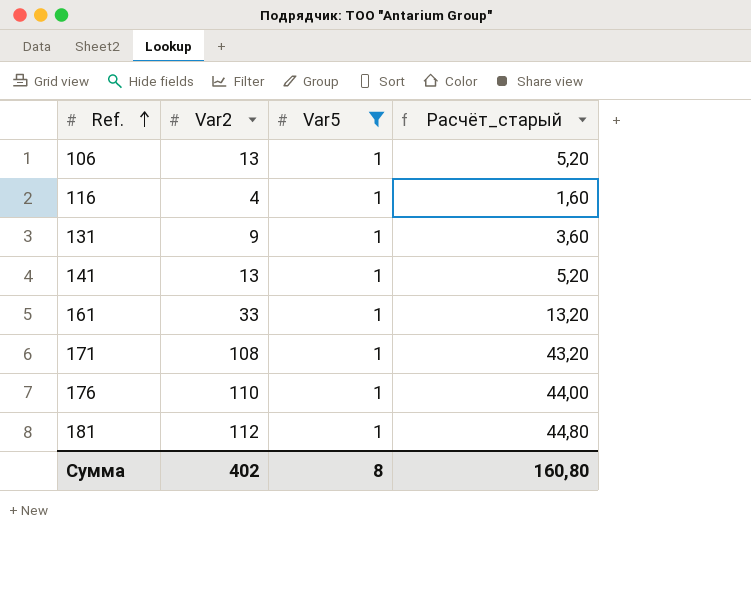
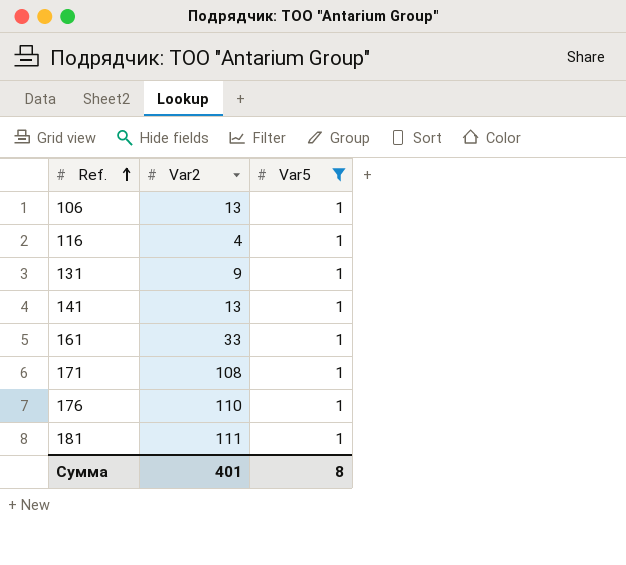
column Расчёт_старый | formula: [Var2] * 0,4 -> none
181 | Var2: 112 -> 111
Сумма | Var2: 402 -> 401

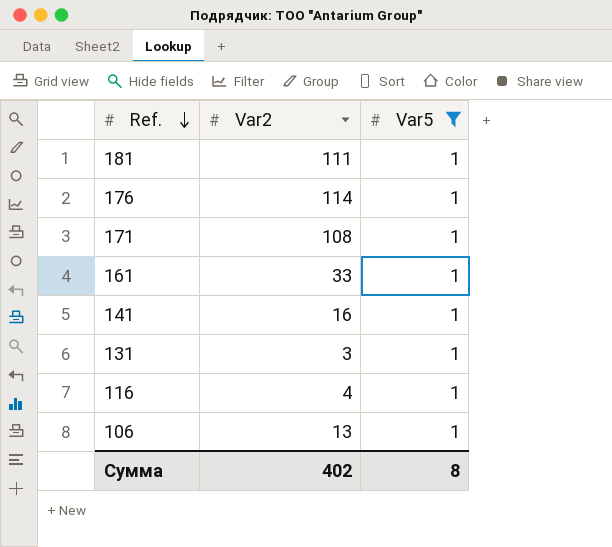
row order: Ref. ascending -> Ref. descending
176 | Var2: 110 -> 114
141 | Var2: 13 -> 16
131 | Var2: 9 -> 3
Сумма | Var2: 401 -> 402

